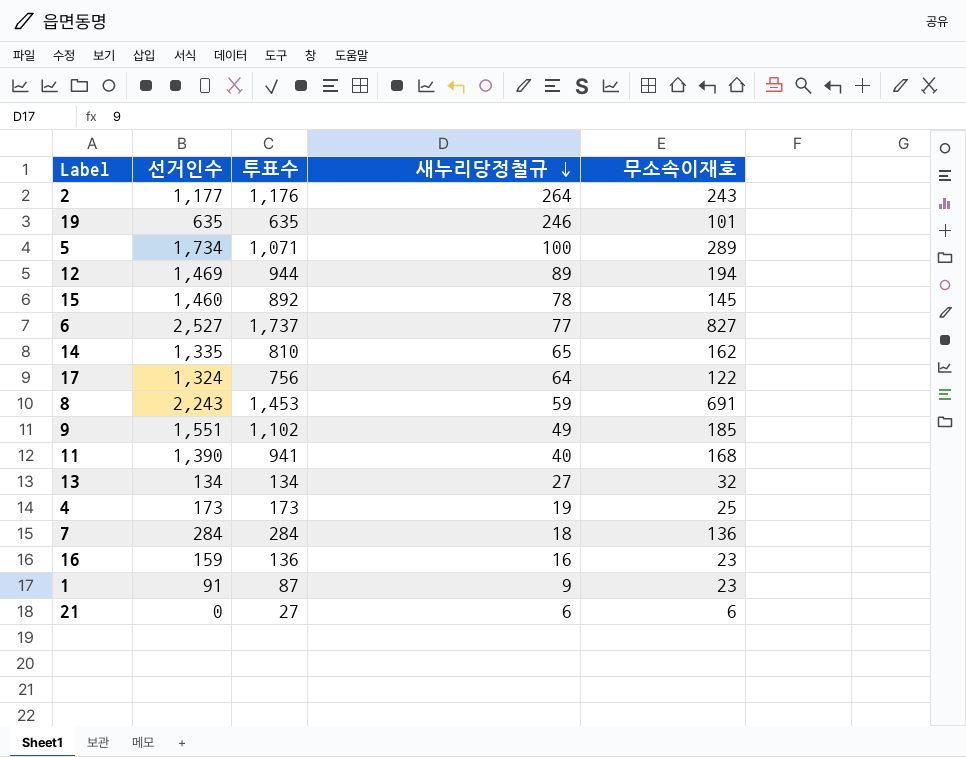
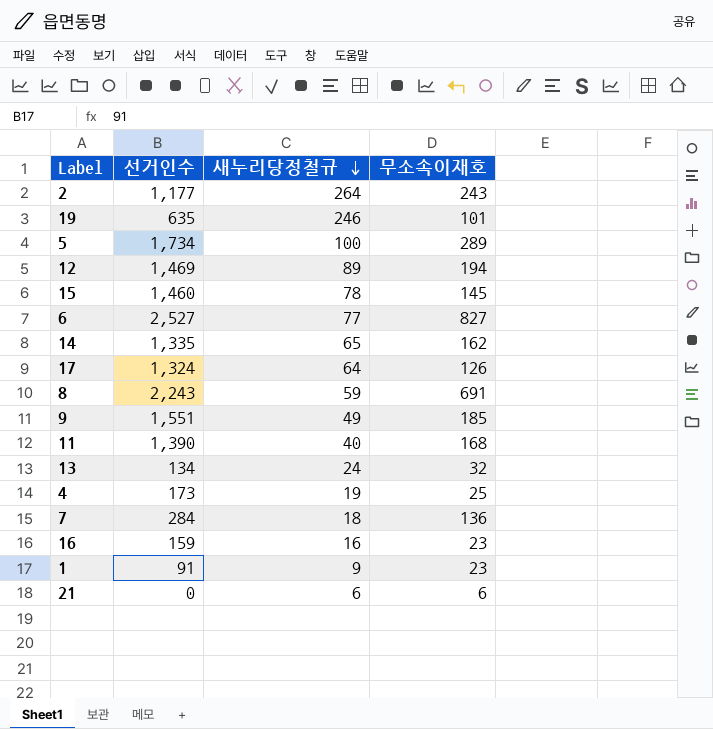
column 투표수 | position: 3 -> none
17 | 무소속이재호: 122 -> 126
13 | 새누리당정철규: 27 -> 24

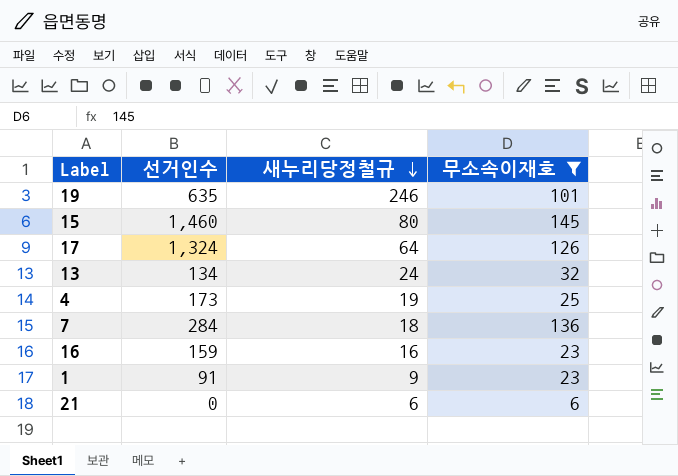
filter: none -> 무소속이재호 <= 145
15 | 새누리당정철규: 78 -> 80

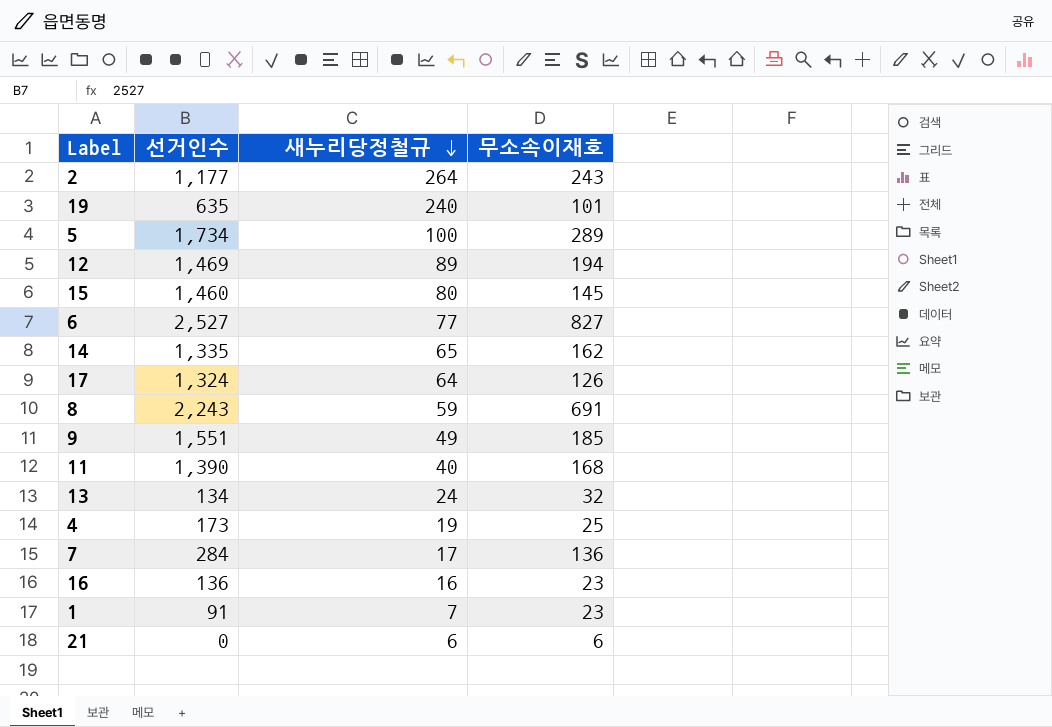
filter: 무소속이재호 <= 145 -> none
19 | 새누리당정철규: 246 -> 240
7 | 새누리당정철규: 18 -> 17
16 | 선거인수: 159 -> 136
1 | 새누리당정철규: 9 -> 7

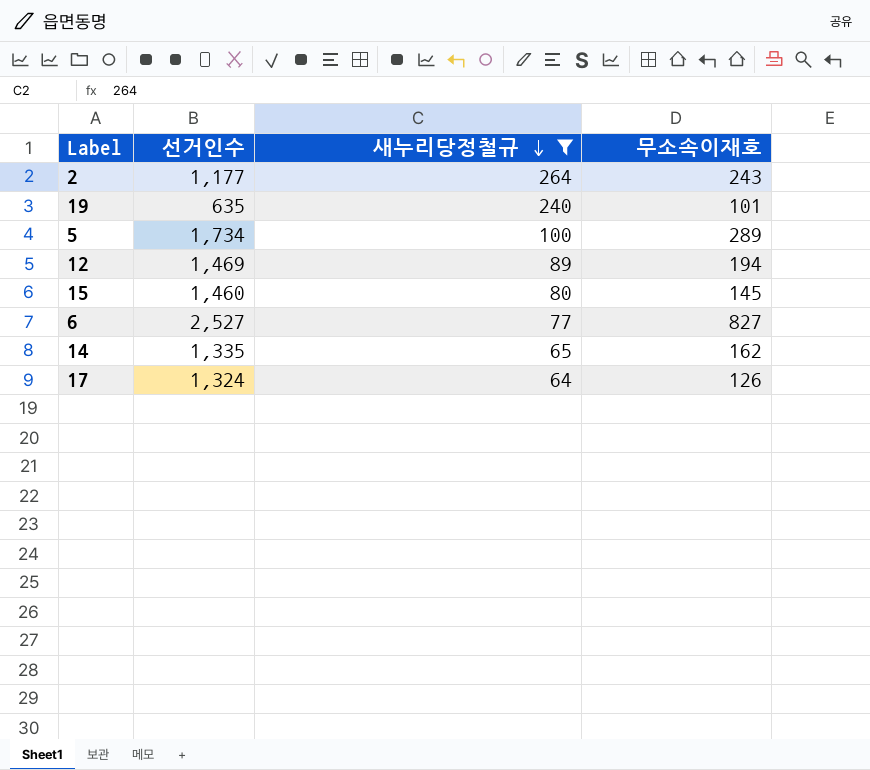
filter: none -> 새누리당정철규 >= 64

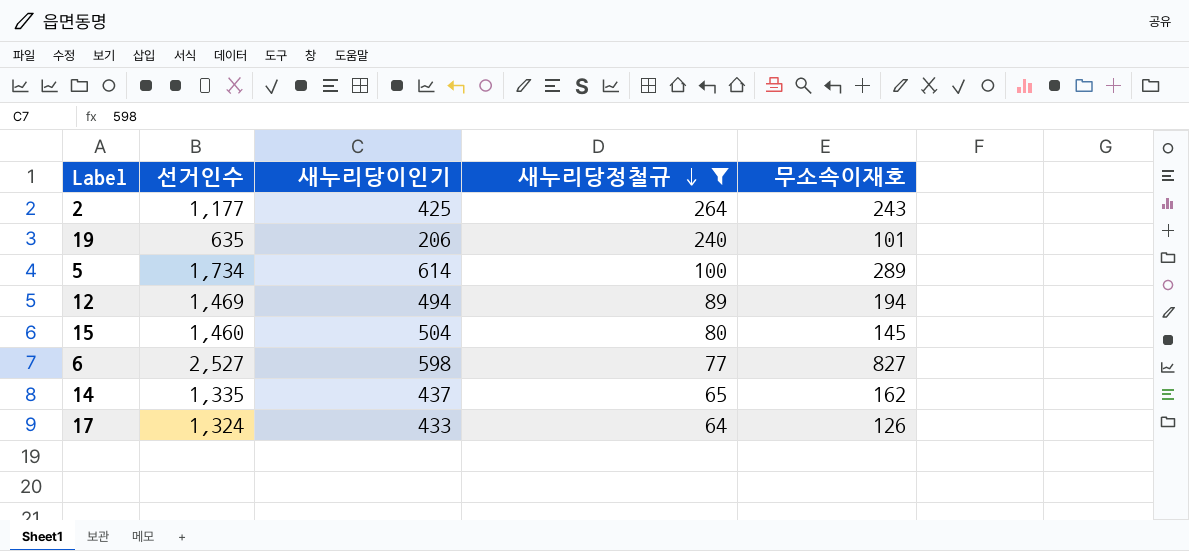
column 새누리당이인기 | position: none -> 3

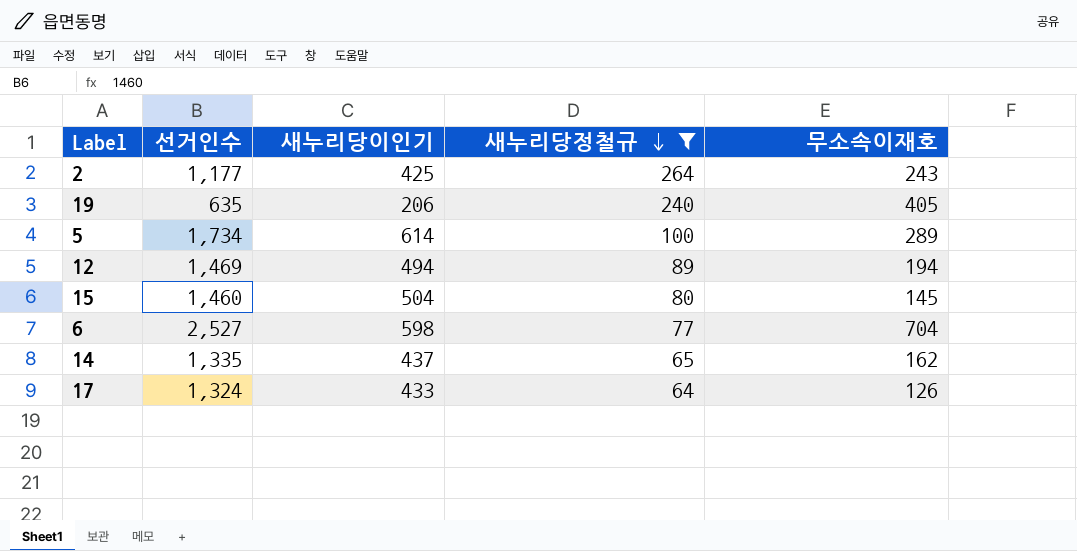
19 | 무소속이재호: 101 -> 405
6 | 무소속이재호: 827 -> 704

